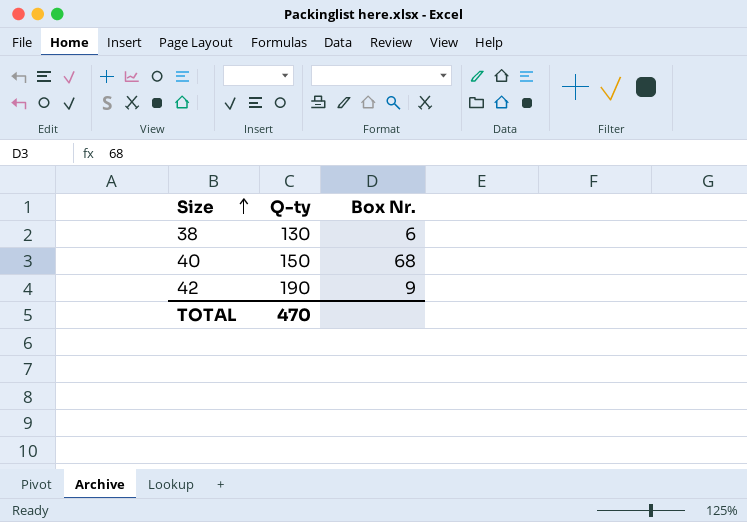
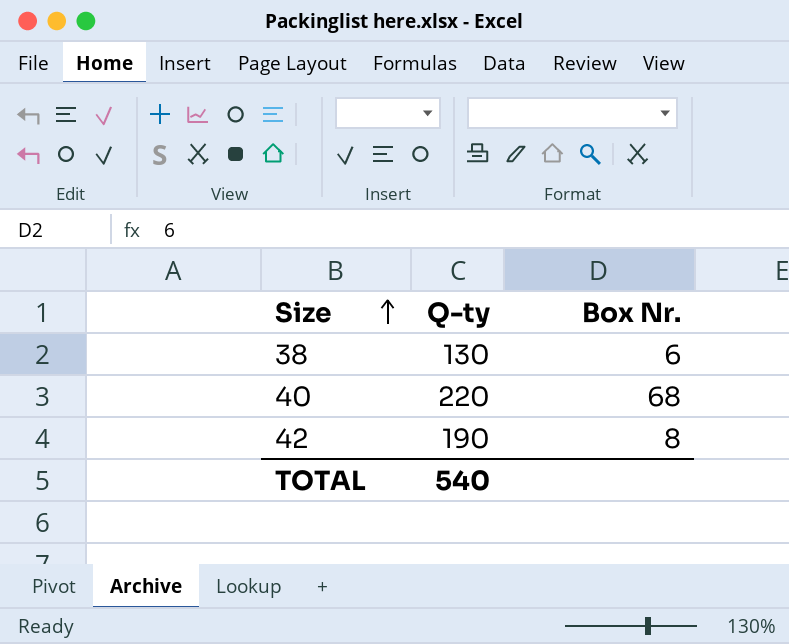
40 | Q-ty: 150 -> 220
42 | Box Nr.: 9 -> 8
TOTAL | Q-ty: 470 -> 540

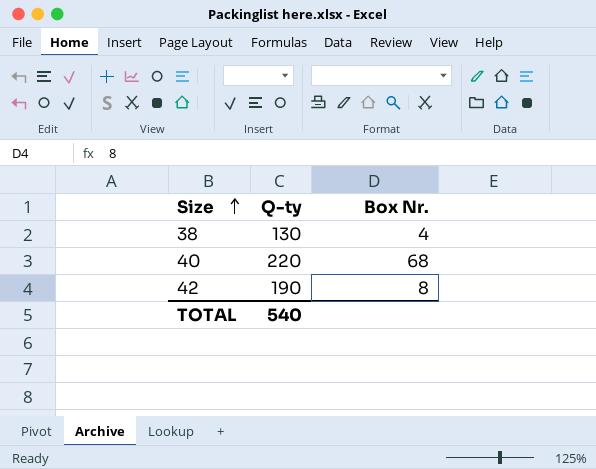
38 | Box Nr.: 6 -> 4

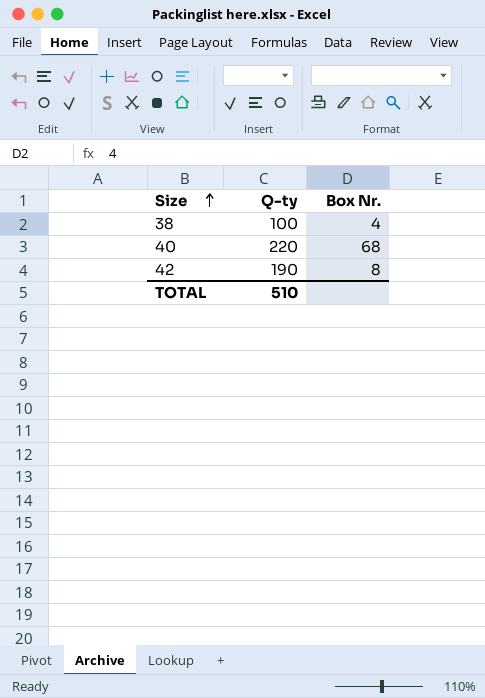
38 | Q-ty: 130 -> 100
TOTAL | Q-ty: 540 -> 510

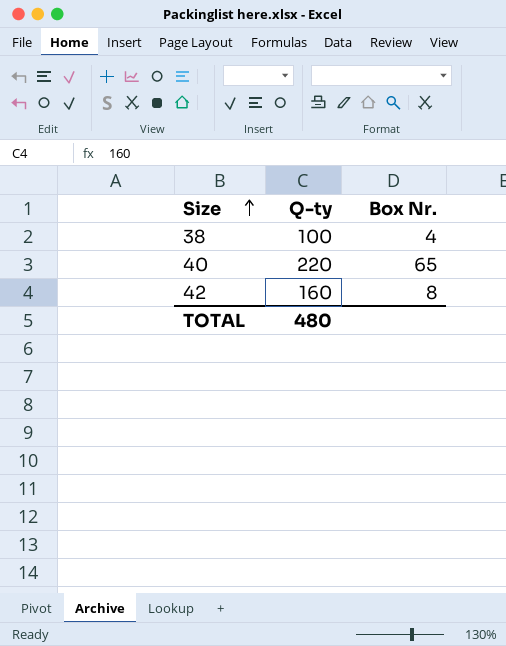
40 | Box Nr.: 68 -> 65
42 | Q-ty: 190 -> 160
TOTAL | Q-ty: 510 -> 480

